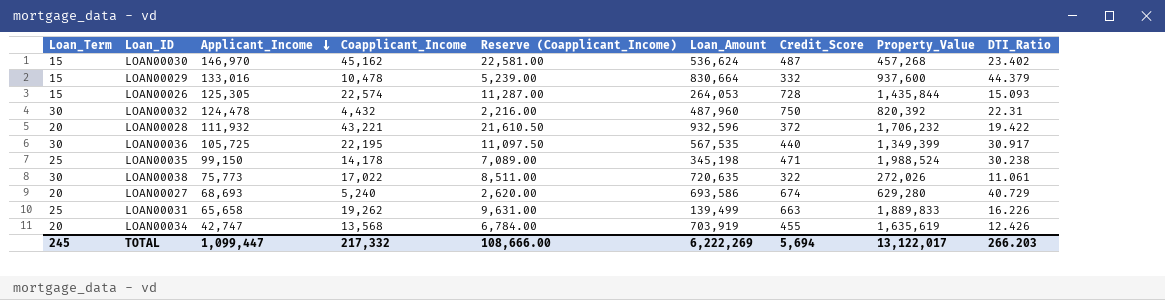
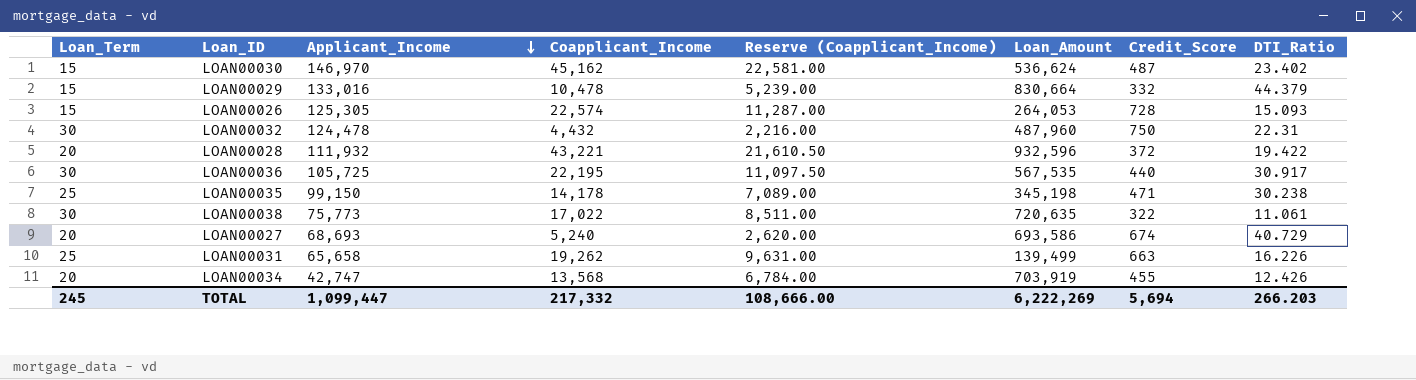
column Property_Value | position: 8 -> none

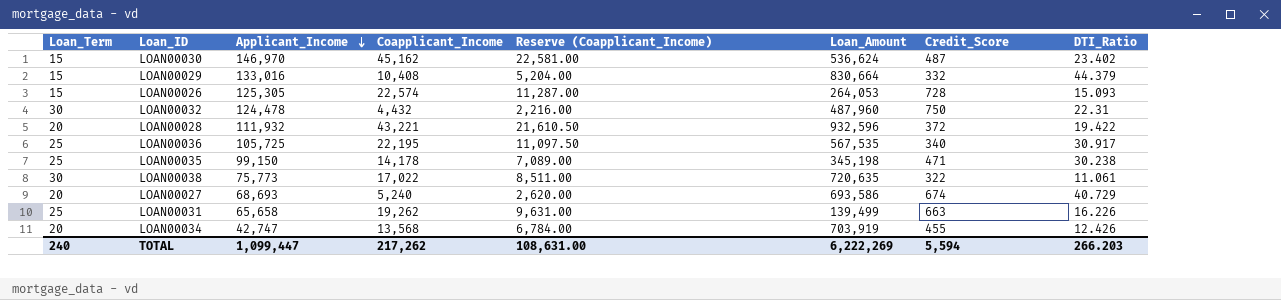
LOAN00029 | Coapplicant_Income: 10,478 -> 10,408
LOAN00029 | Reserve (Coapplicant_Income): 5,239.00 -> 5,204.00
LOAN00036 | Loan_Term: 30 -> 25
LOAN00036 | Credit_Score: 440 -> 340
TOTAL | Loan_Term: 245 -> 240
TOTAL | Coapplicant_Income: 217,332 -> 217,262
TOTAL | Reserve (Coapplicant_Income): 108,666.00 -> 108,631.00
TOTAL | Credit_Score: 5,694 -> 5,594

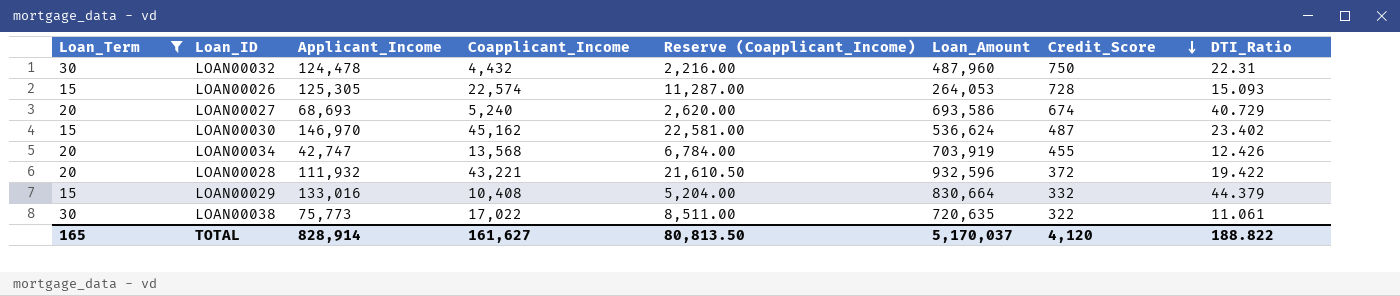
filter: none -> Loan_Term != 25
row order: Applicant_Income descending -> Credit_Score descending
TOTAL | Loan_Term: 240 -> 165
TOTAL | Applicant_Income: 1,099,447 -> 828,914
TOTAL | Coapplicant_Income: 217,262 -> 161,627
TOTAL | Reserve (Coapplicant_Income): 108,631.00 -> 80,813.50
TOTAL | Loan_Amount: 6,222,269 -> 5,170,037
TOTAL | Credit_Score: 5,594 -> 4,120
TOTAL | DTI_Ratio: 266.203 -> 188.822

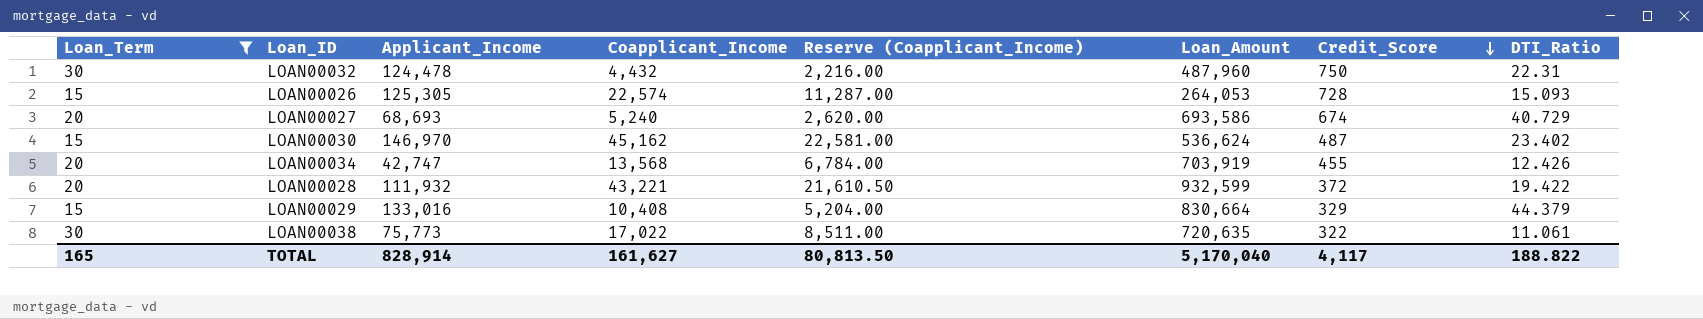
LOAN00028 | Loan_Amount: 932,596 -> 932,599
LOAN00029 | Credit_Score: 332 -> 329
TOTAL | Loan_Amount: 5,170,037 -> 5,170,040
TOTAL | Credit_Score: 4,120 -> 4,117

